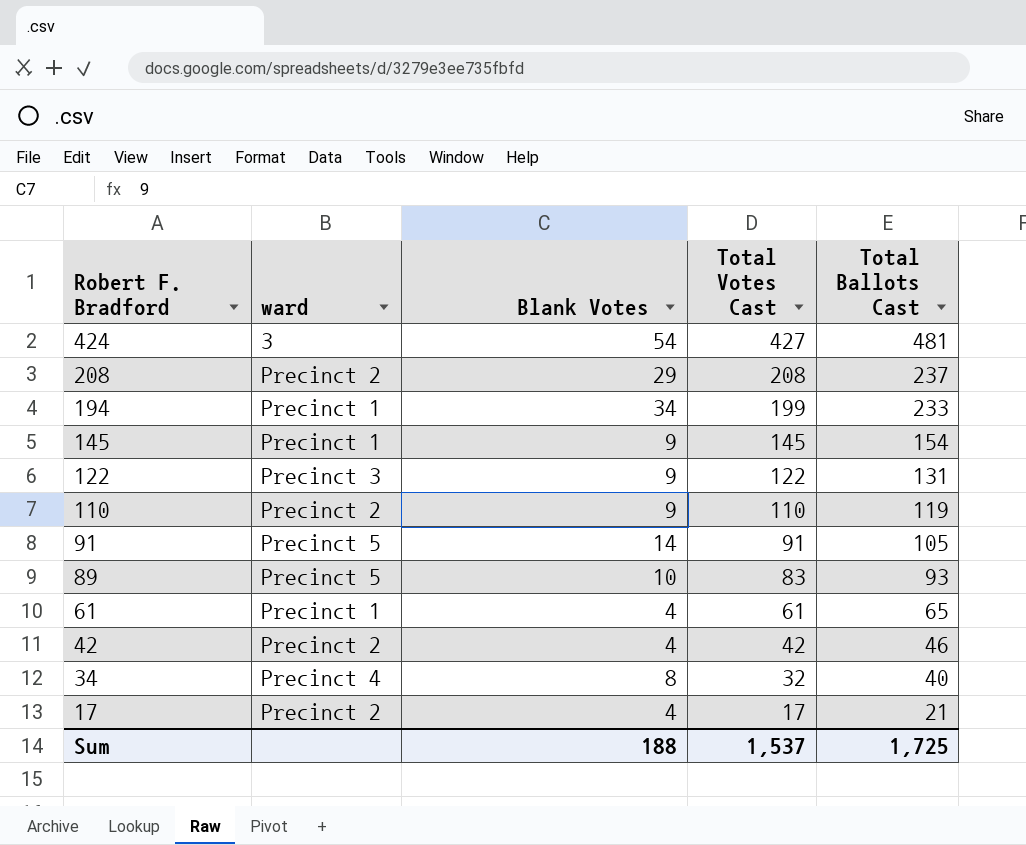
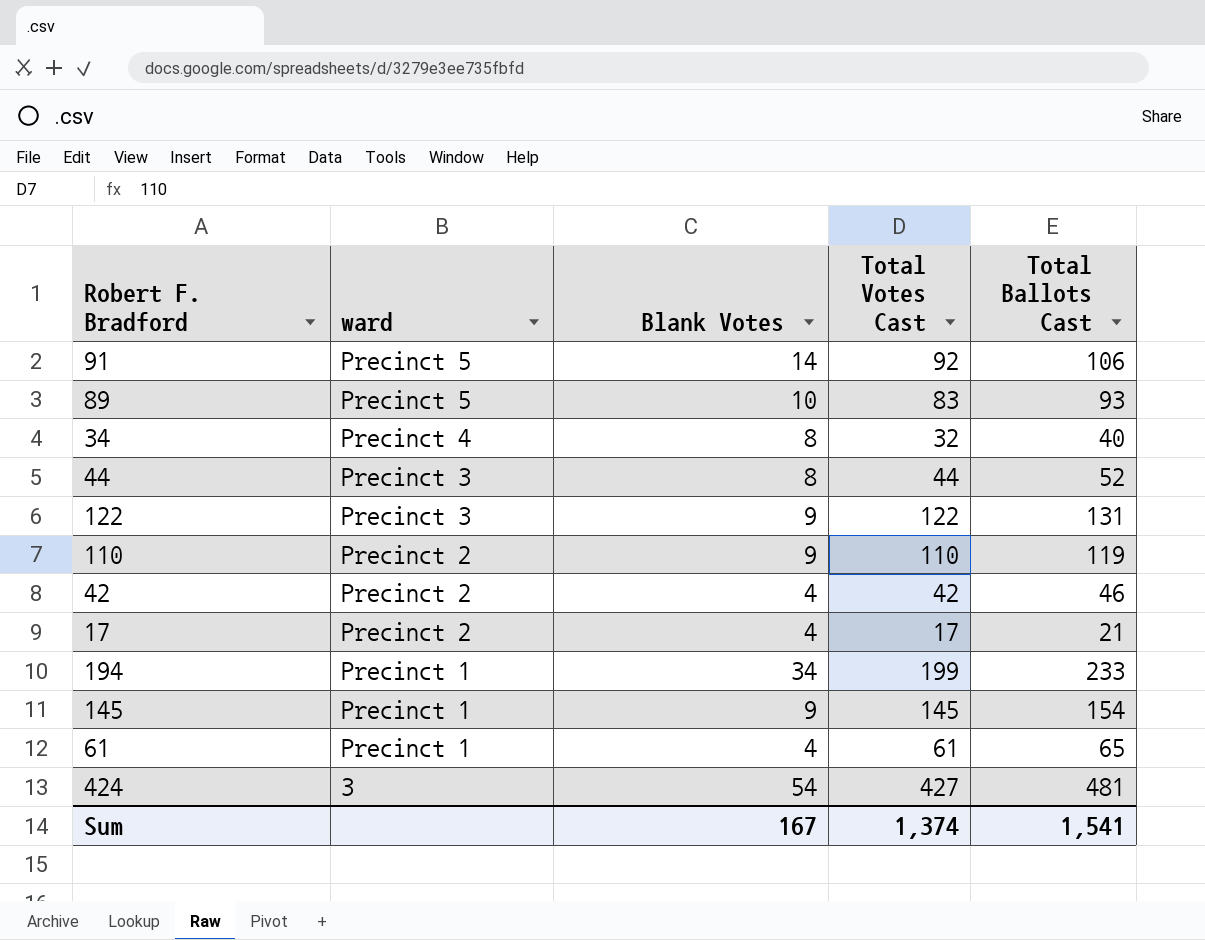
row order: Robert F. Bradford descending -> ward descending
row 208: Precinct 2 | 29 | 208 | 237 -> none
91 | Total Votes Cast: 91 -> 92
91 | Total Ballots Cast: 105 -> 106
row 44: none -> Precinct 3 | 8 | 44 | 52
Sum | Blank Votes: 188 -> 167
Sum | Total Votes Cast: 1,537 -> 1,374
Sum | Total Ballots Cast: 1,725 -> 1,541

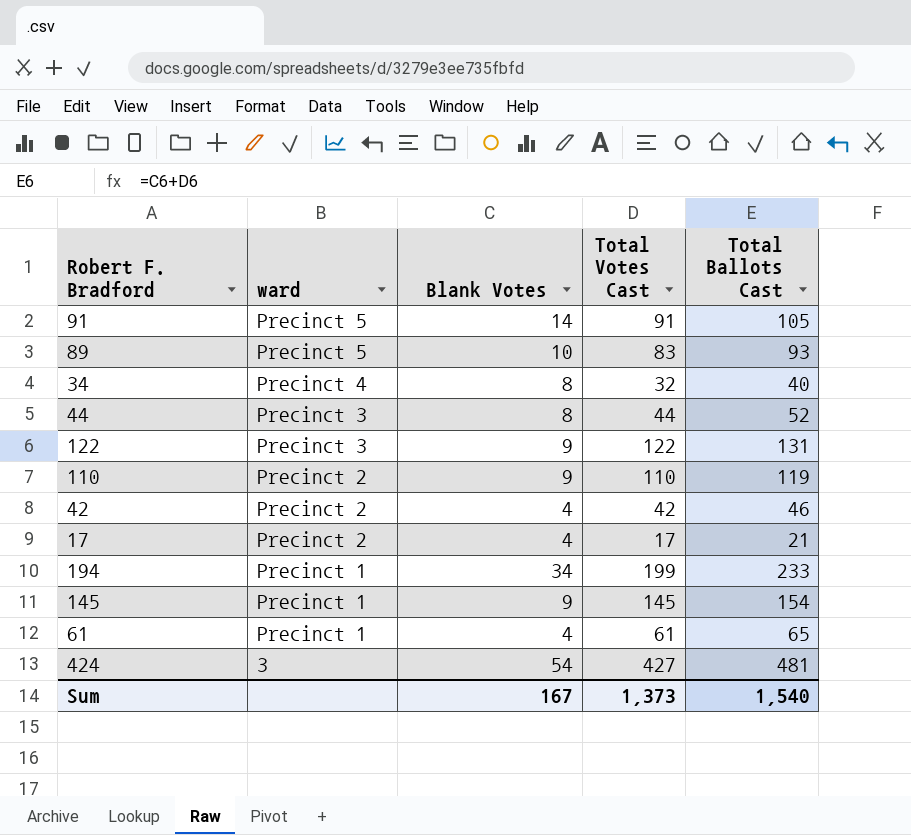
91 | Total Votes Cast: 92 -> 91
91 | Total Ballots Cast: 106 -> 105
Sum | Total Votes Cast: 1,374 -> 1,373
Sum | Total Ballots Cast: 1,541 -> 1,540

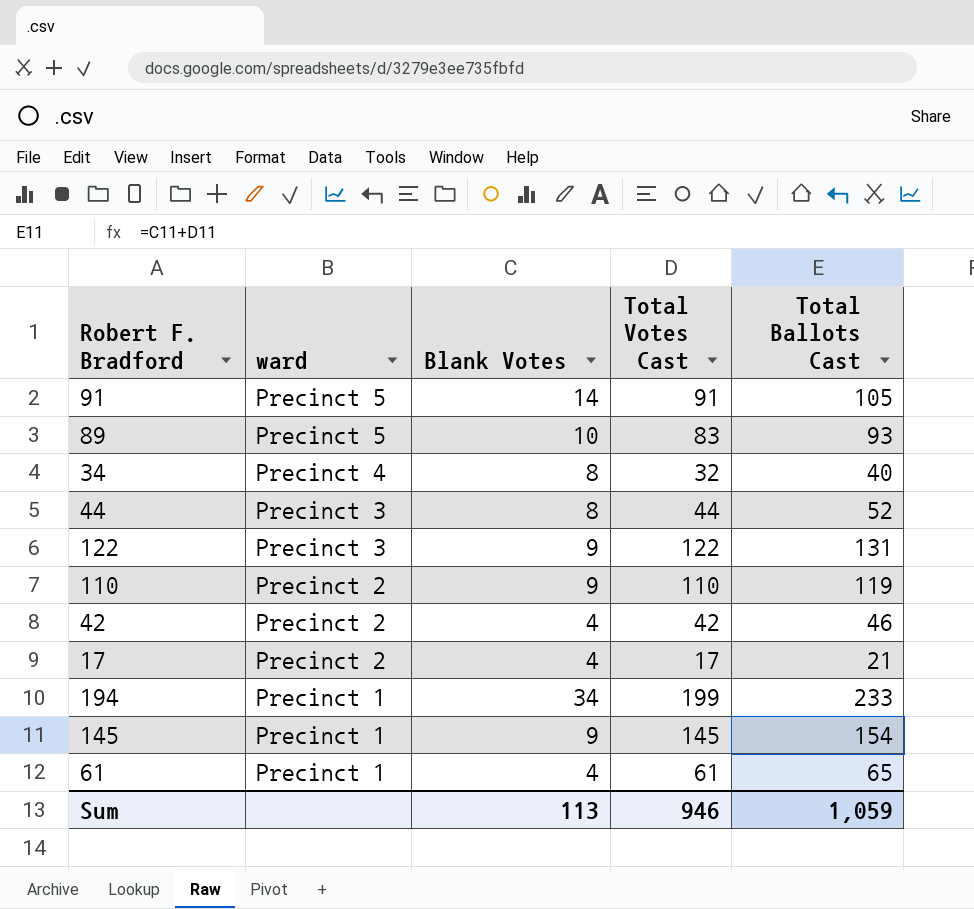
row 424: 3 | 54 | 427 | 481 -> none
Sum | Blank Votes: 167 -> 113
Sum | Total Votes Cast: 1,373 -> 946
Sum | Total Ballots Cast: 1,540 -> 1,059

